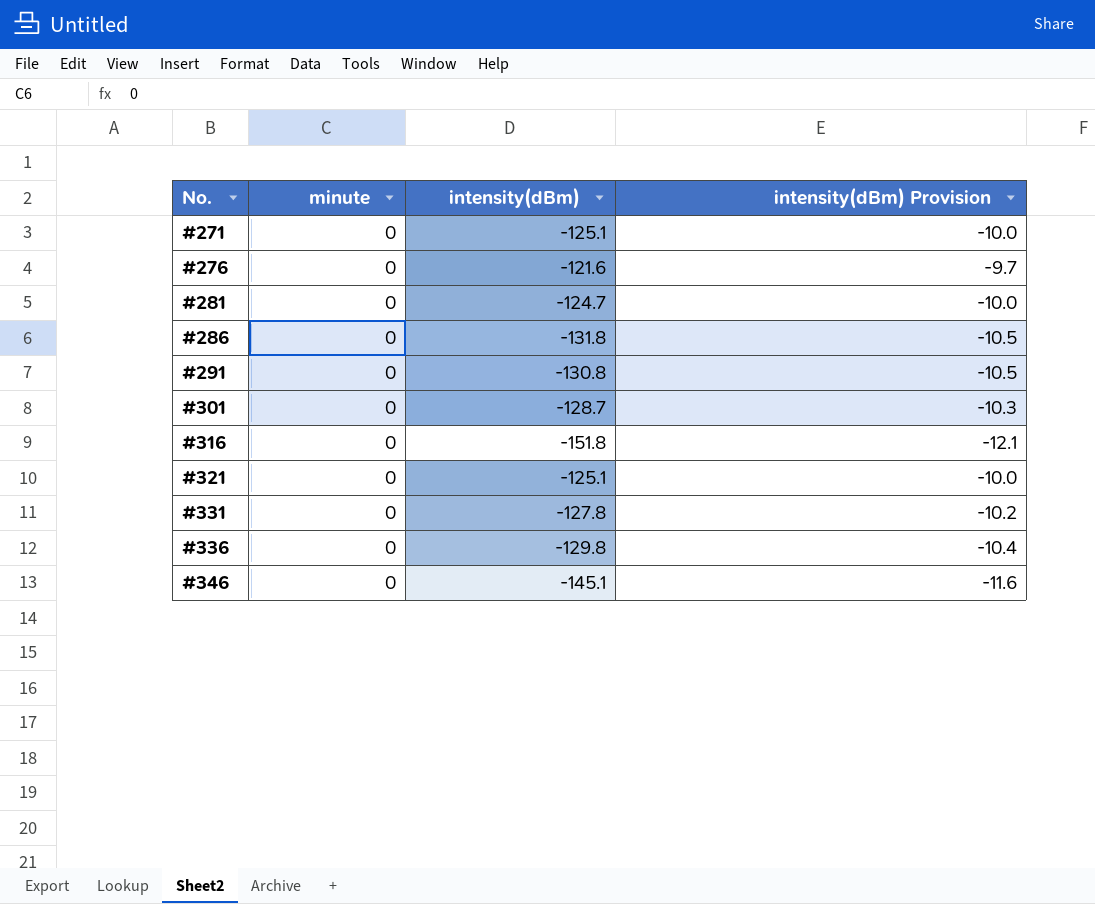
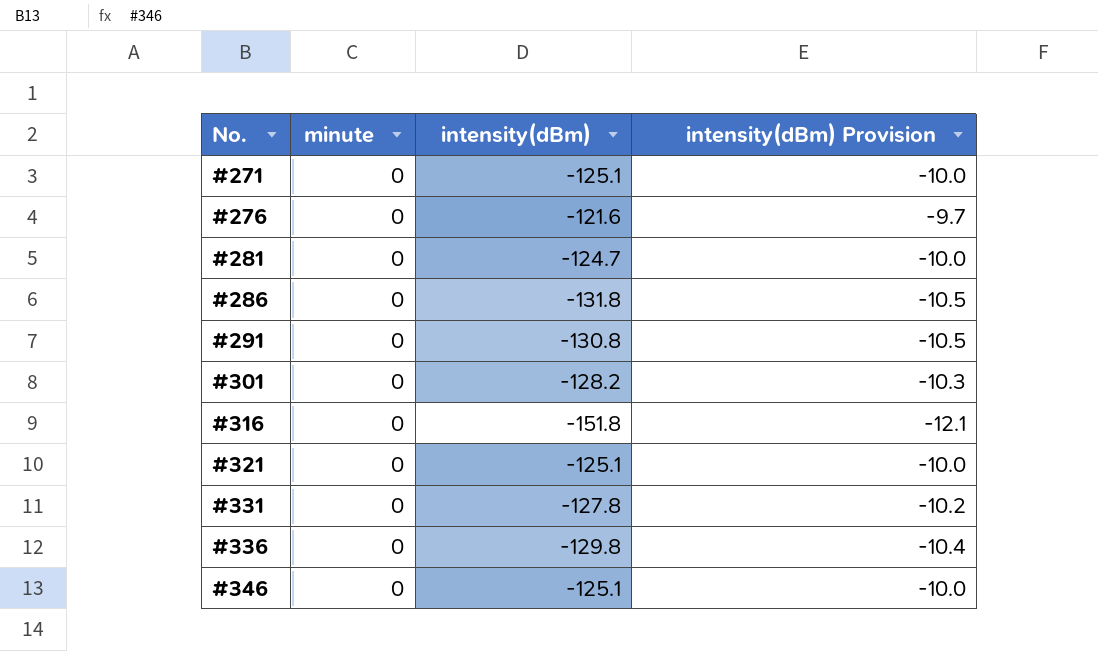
#301 | intensity(dBm): -128.7 -> -128.2
#346 | intensity(dBm): -145.1 -> -125.1
#346 | intensity(dBm) Provision: -11.6 -> -10.0

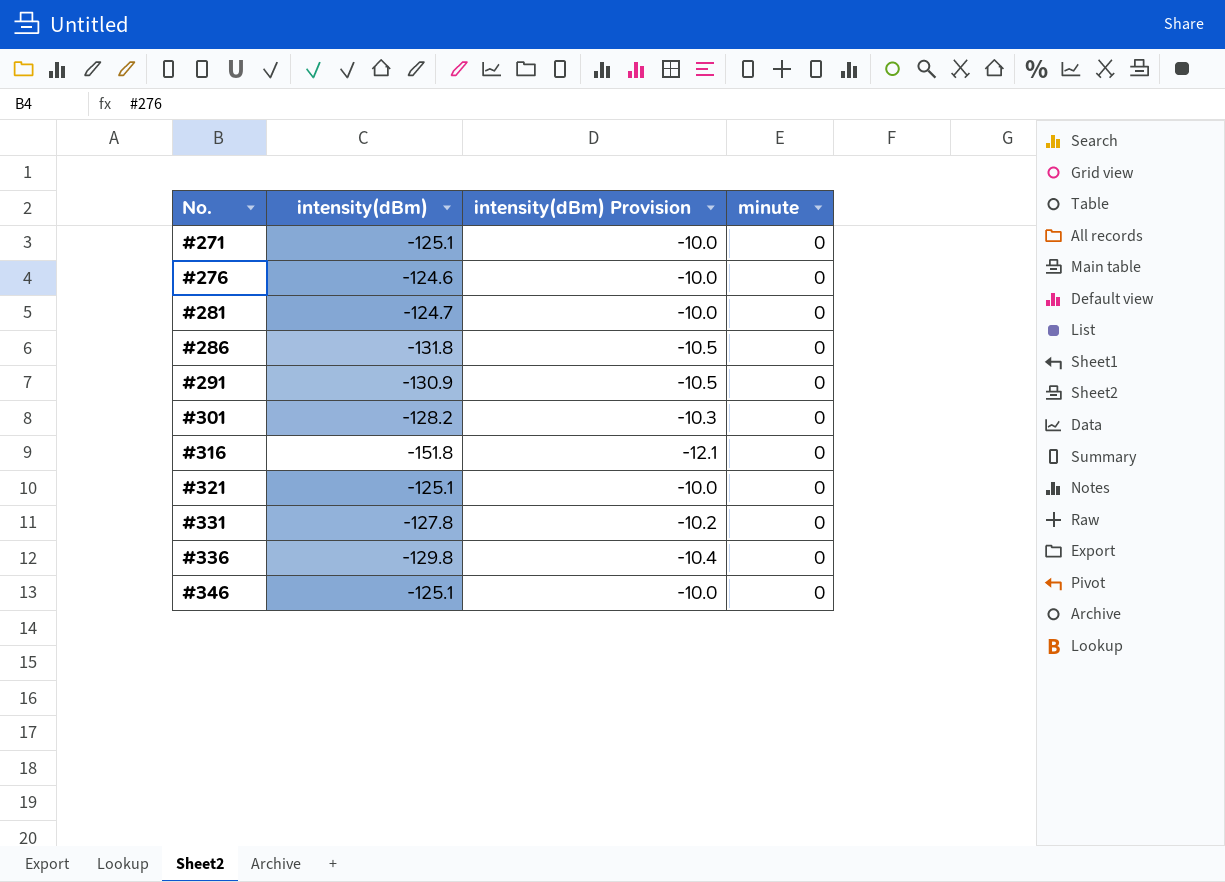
column minute | position: 2 -> 4
#276 | intensity(dBm): -121.6 -> -124.6
#276 | intensity(dBm) Provision: -9.7 -> -10.0
#291 | intensity(dBm): -130.8 -> -130.9

